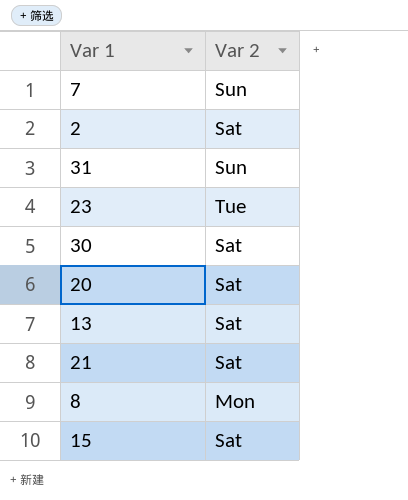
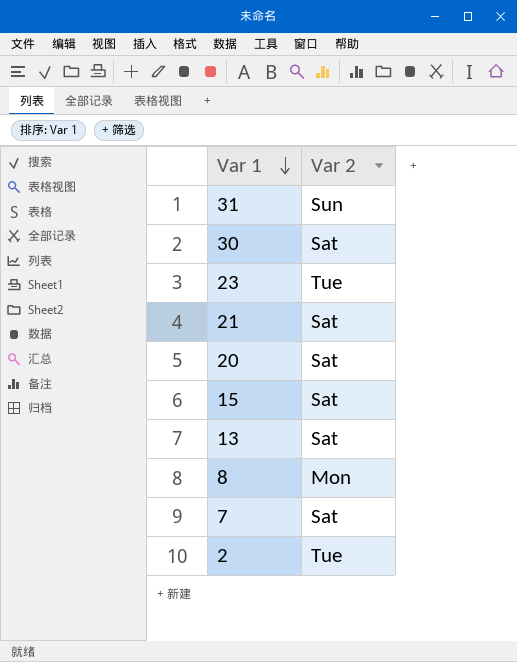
row order: none -> Var 1 descending
7 | Var 2: Sun -> Sat
2 | Var 2: Sat -> Tue

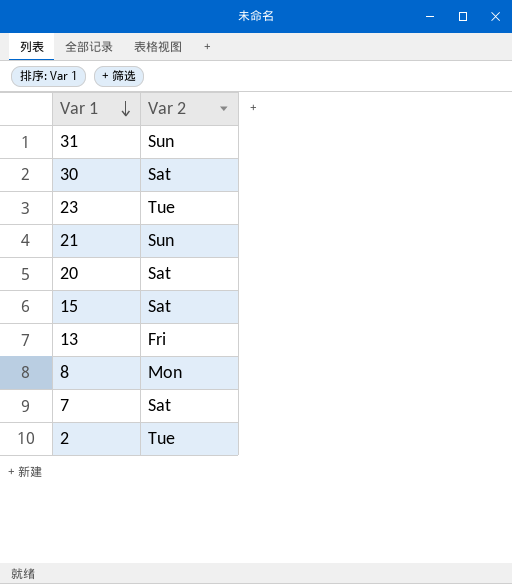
21 | Var 2: Sat -> Sun
13 | Var 2: Sat -> Fri

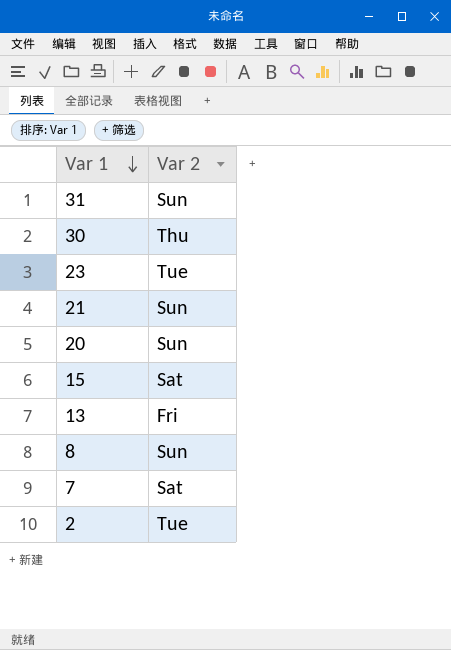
30 | Var 2: Sat -> Thu
20 | Var 2: Sat -> Sun
8 | Var 2: Mon -> Sun

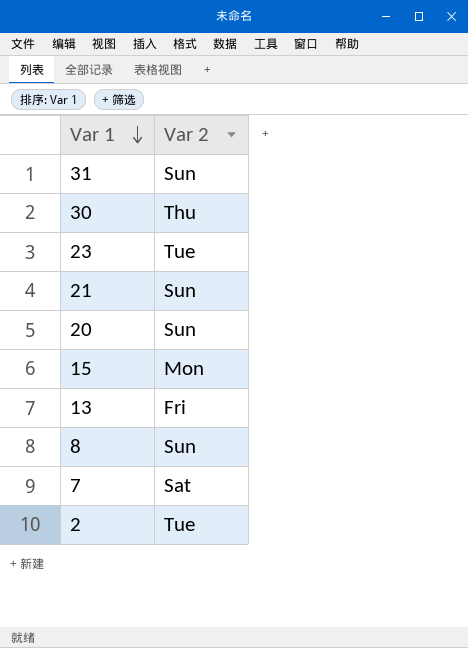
15 | Var 2: Sat -> Mon

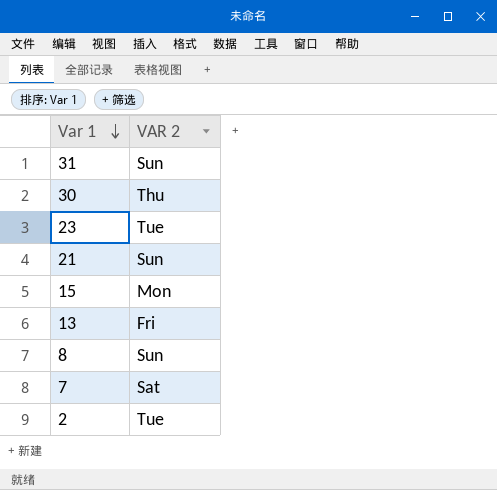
column name: Var 2 -> VAR 2
row 20: Sun -> none

